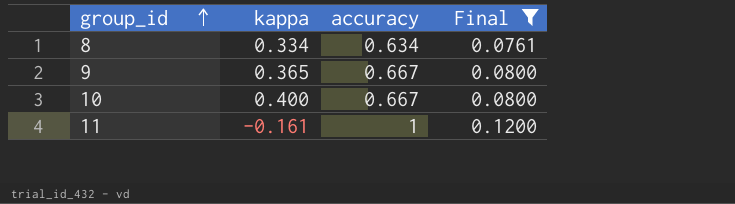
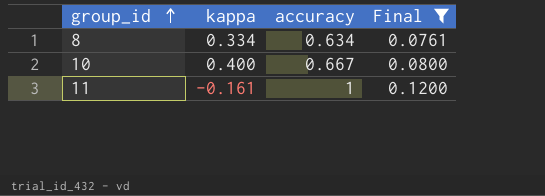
row 9: 0.365 | 0.667 | 0.0800 -> none

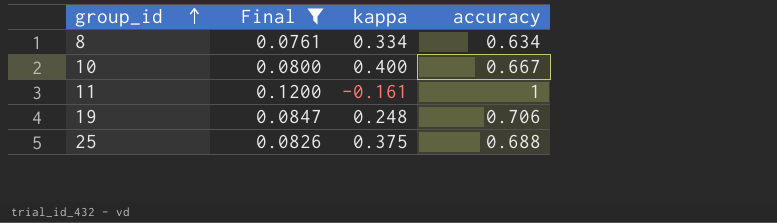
column Final | position: 4 -> 2
row 19: none -> 0.0847 | 0.248 | 0.706
row 25: none -> 0.0826 | 0.375 | 0.688

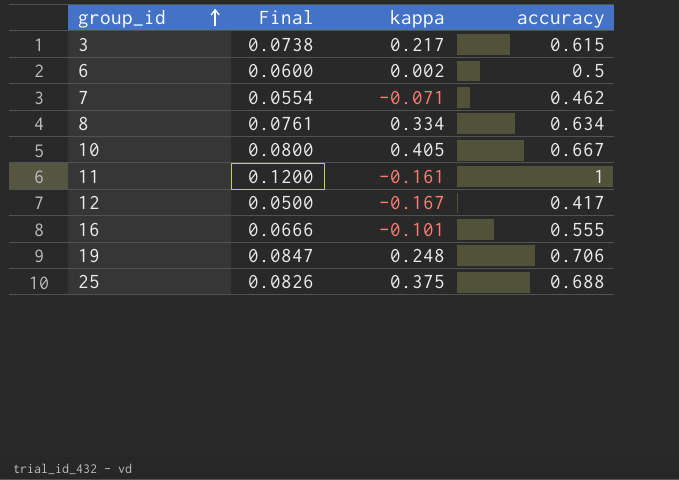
filter: Final >= 0.0761 -> none
10 | kappa: 0.400 -> 0.405

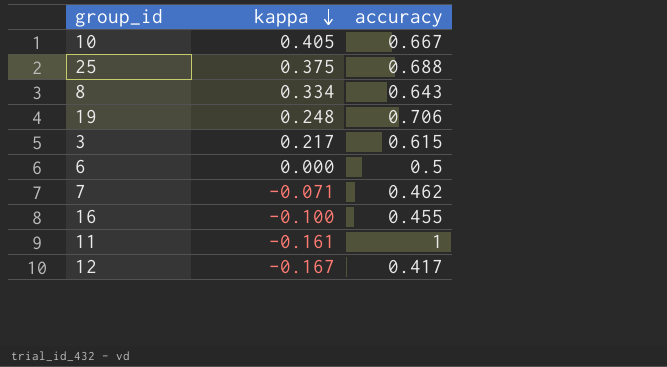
row order: group_id ascending -> kappa descending
column Final | formula: [accuracy] * 0.12 -> none
8 | accuracy: 0.634 -> 0.643
6 | kappa: 0.002 -> 0.000
16 | kappa: -0.101 -> -0.100
16 | accuracy: 0.555 -> 0.455

